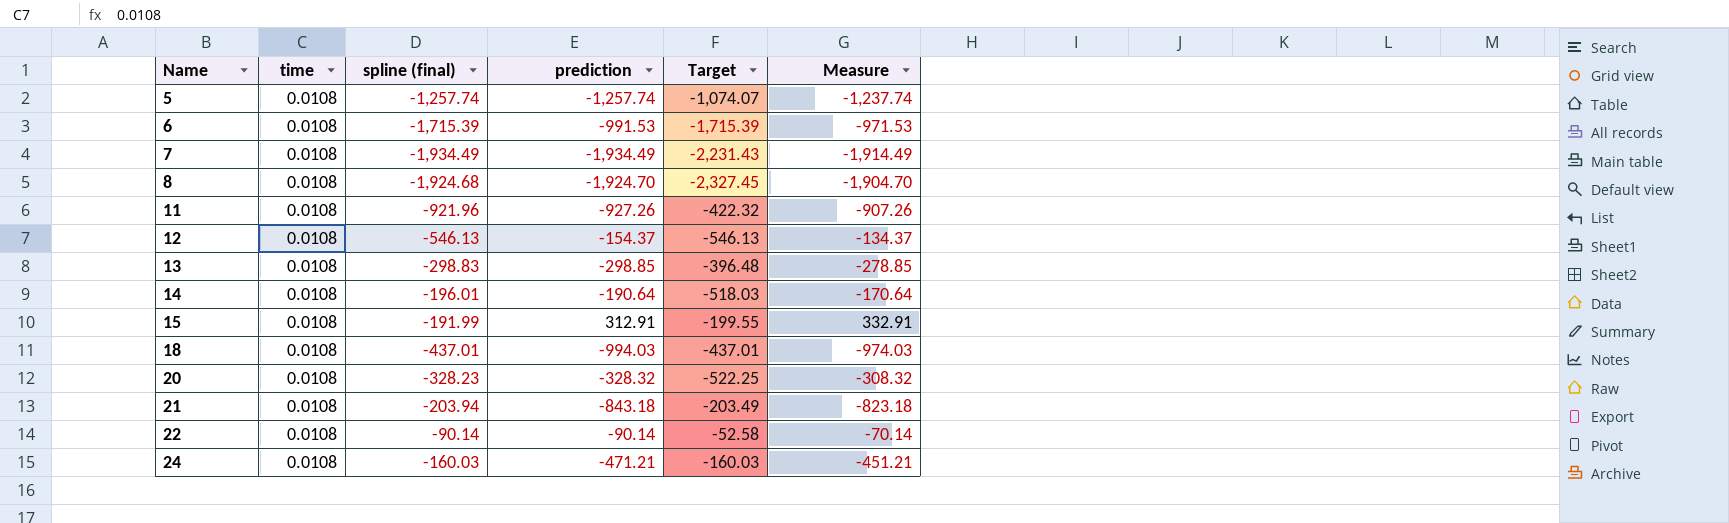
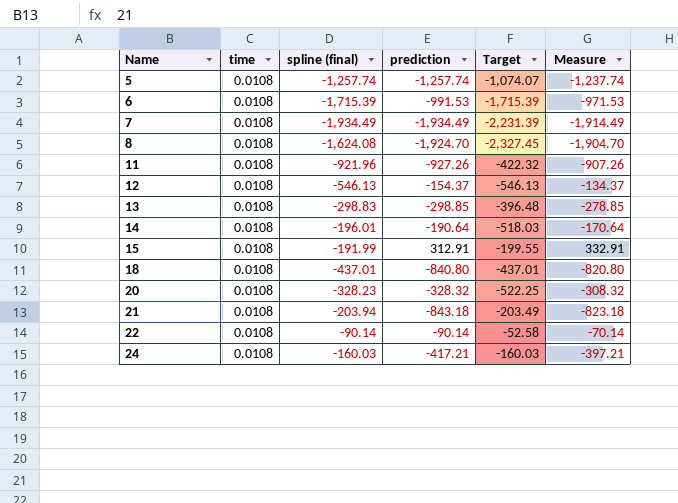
7 | Target: -2,231.43 -> -2,231.39
8 | spline (final): -1,924.68 -> -1,624.08
18 | prediction: -994.03 -> -840.80
18 | Measure: -974.03 -> -820.80
24 | prediction: -471.21 -> -417.21
24 | Measure: -451.21 -> -397.21

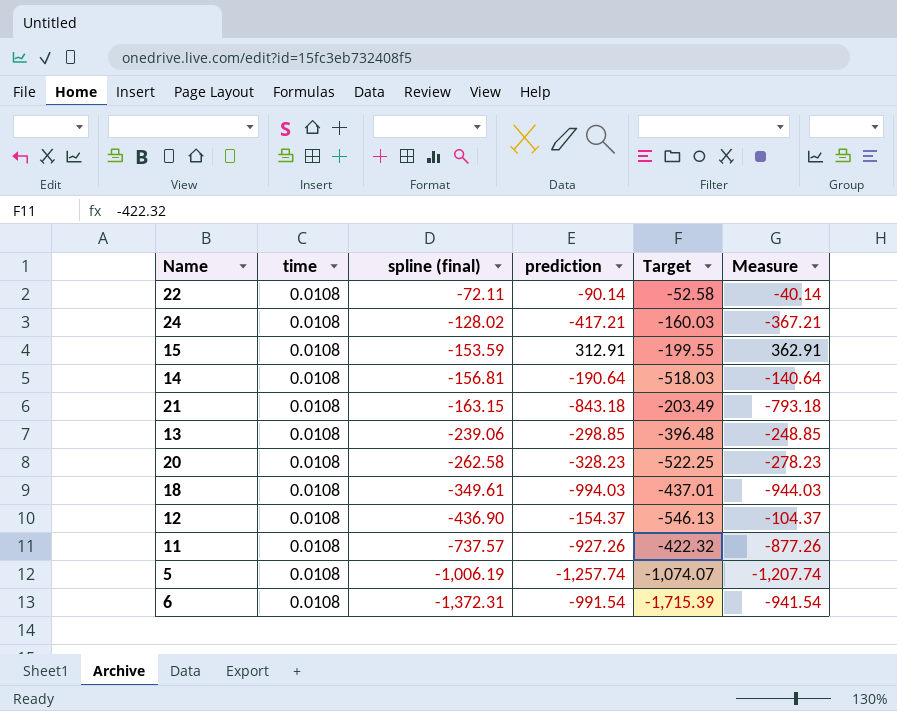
row order: Name ascending -> spline (final) descending
column Measure | formula: [prediction] + 20 -> [prediction] + 50
row 7: 0.0108 | -1,934.49 | -1,934.49 | -2,231.39 | -1,914.49 -> none
row 8: 0.0108 | -1,624.08 | -1,924.70 | -2,327.45 | -1,904.70 -> none
22 | spline (final): -90.14 -> -72.11
24 | spline (final): -160.03 -> -128.02
15 | spline (final): -191.99 -> -153.59
14 | spline (final): -196.01 -> -156.81
21 | spline (final): -203.94 -> -163.15
13 | spline (final): -298.83 -> -239.06
20 | spline (final): -328.23 -> -262.58
20 | prediction: -328.32 -> -328.23
18 | spline (final): -437.01 -> -349.61
18 | prediction: -840.80 -> -994.03
12 | spline (final): -546.13 -> -436.90
11 | spline (final): -921.96 -> -737.57
5 | spline (final): -1,257.74 -> -1,006.19
6 | spline (final): -1,715.39 -> -1,372.31
6 | prediction: -991.53 -> -991.54

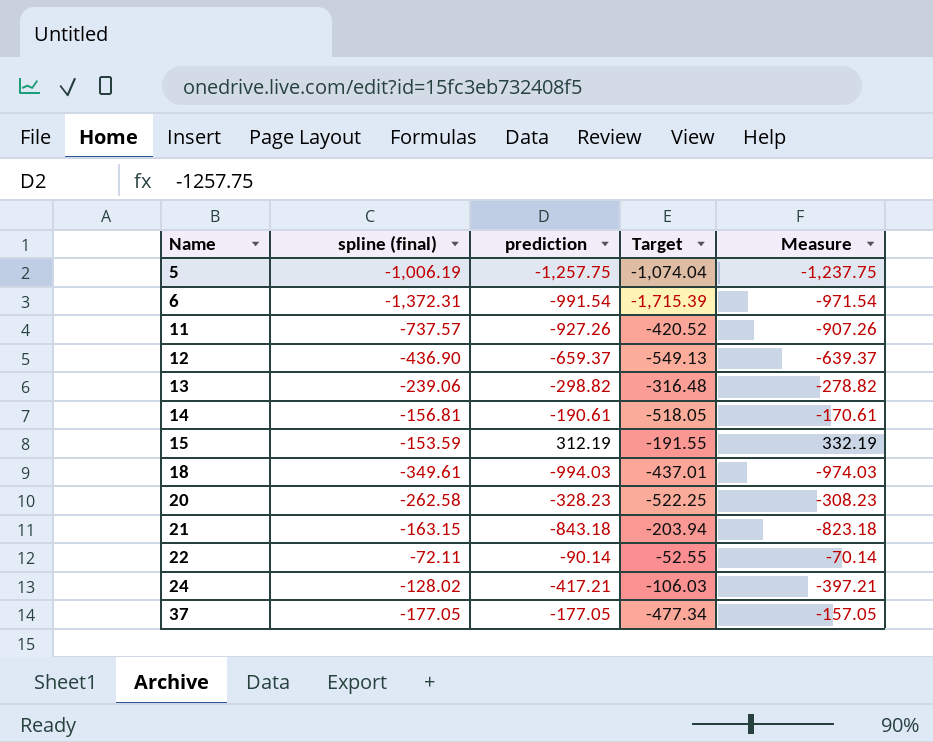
row order: spline (final) descending -> Name ascending
column time | position: 2 -> none
column Measure | formula: [prediction] + 50 -> [prediction] + 20
5 | prediction: -1,257.74 -> -1,257.75
5 | Target: -1,074.07 -> -1,074.04
11 | Target: -422.32 -> -420.52
12 | prediction: -154.37 -> -659.37
12 | Target: -546.13 -> -549.13
13 | prediction: -298.85 -> -298.82
13 | Target: -396.48 -> -316.48
14 | prediction: -190.64 -> -190.61
14 | Target: -518.03 -> -518.05
15 | prediction: 312.91 -> 312.19
15 | Target: -199.55 -> -191.55
21 | Target: -203.49 -> -203.94
22 | Target: -52.58 -> -52.55
24 | Target: -160.03 -> -106.03
row 37: none -> -177.05 | -177.05 | -477.34 | -157.05

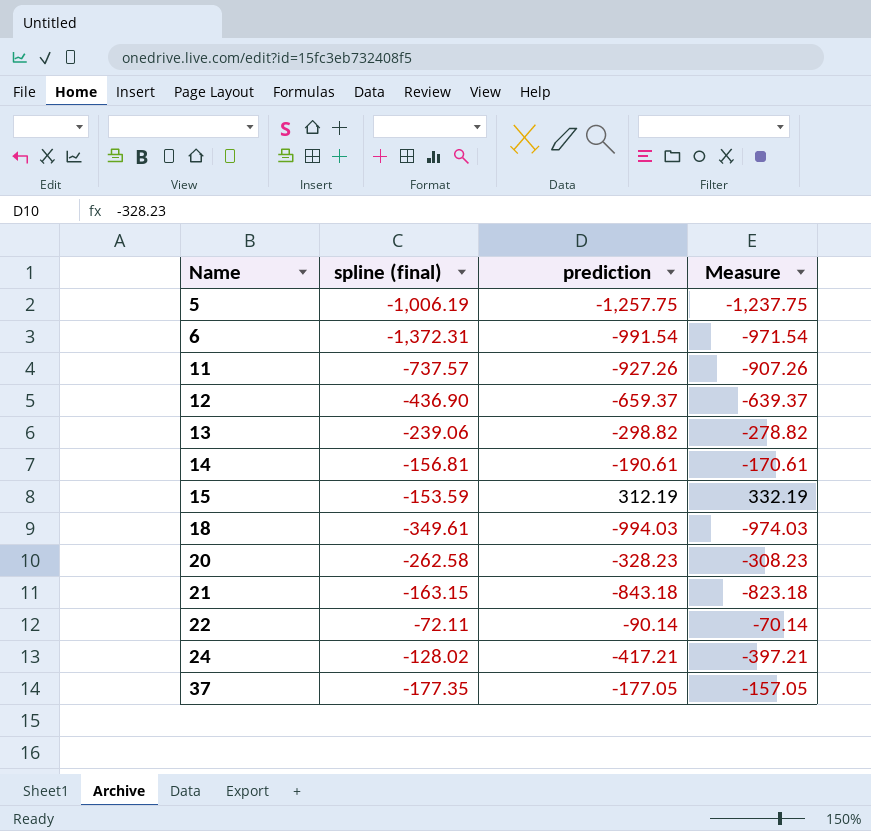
column Target | position: 4 -> none
37 | spline (final): -177.05 -> -177.35

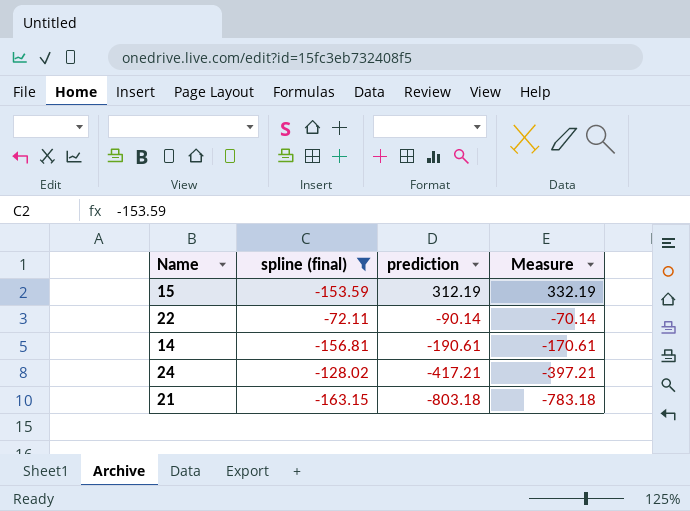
filter: none -> spline (final) >= -163.15
row order: Name ascending -> prediction descending
21 | prediction: -843.18 -> -803.18
21 | Measure: -823.18 -> -783.18

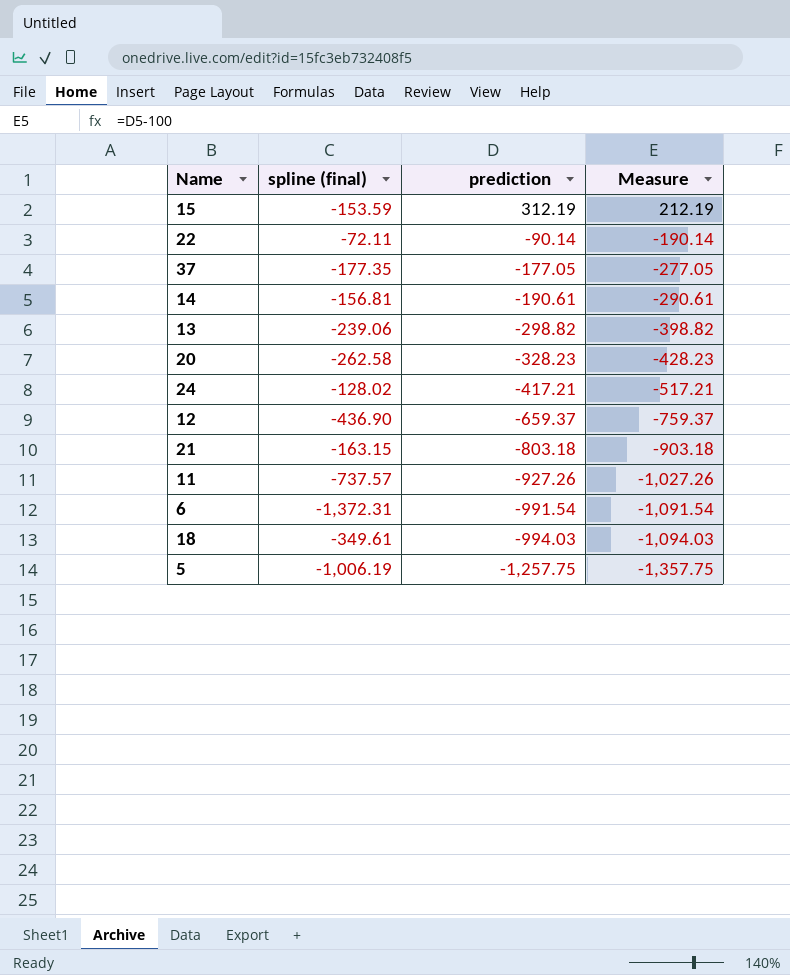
filter: spline (final) >= -163.15 -> none
column Measure | formula: [prediction] + 20 -> [prediction] - 100

